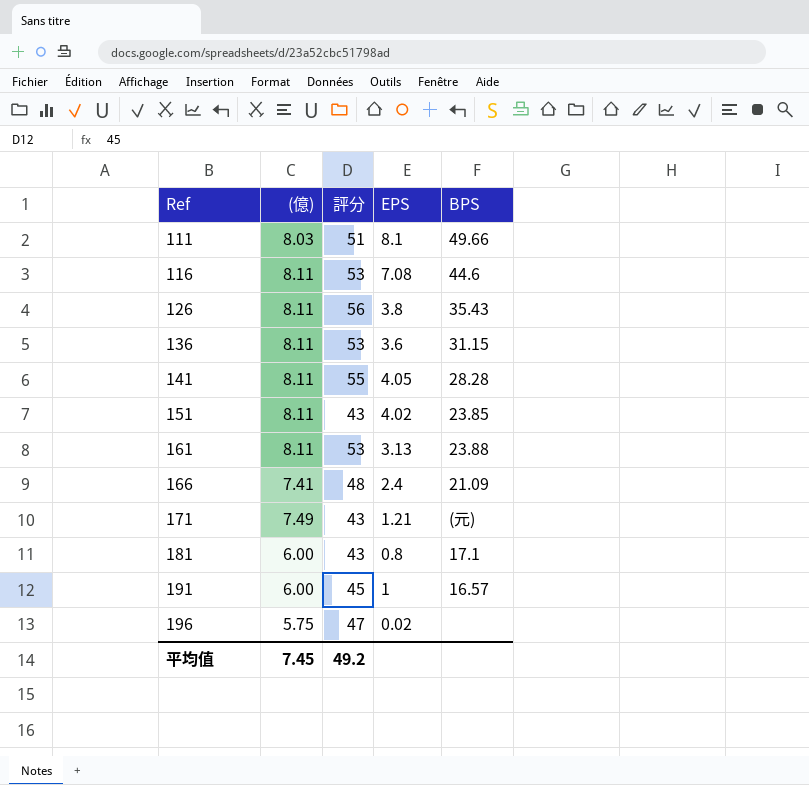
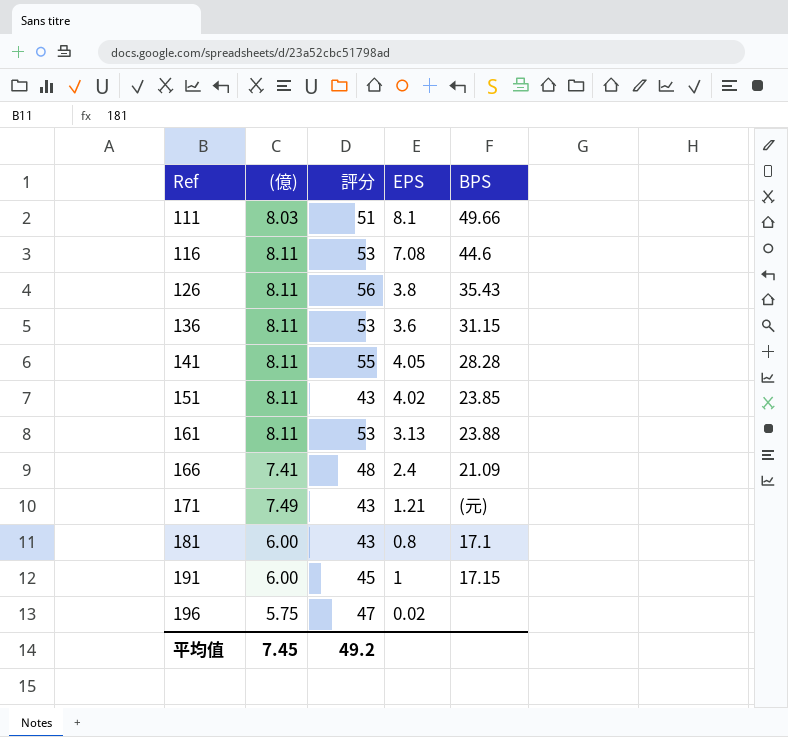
191 | BPS: 16.57 -> 17.15

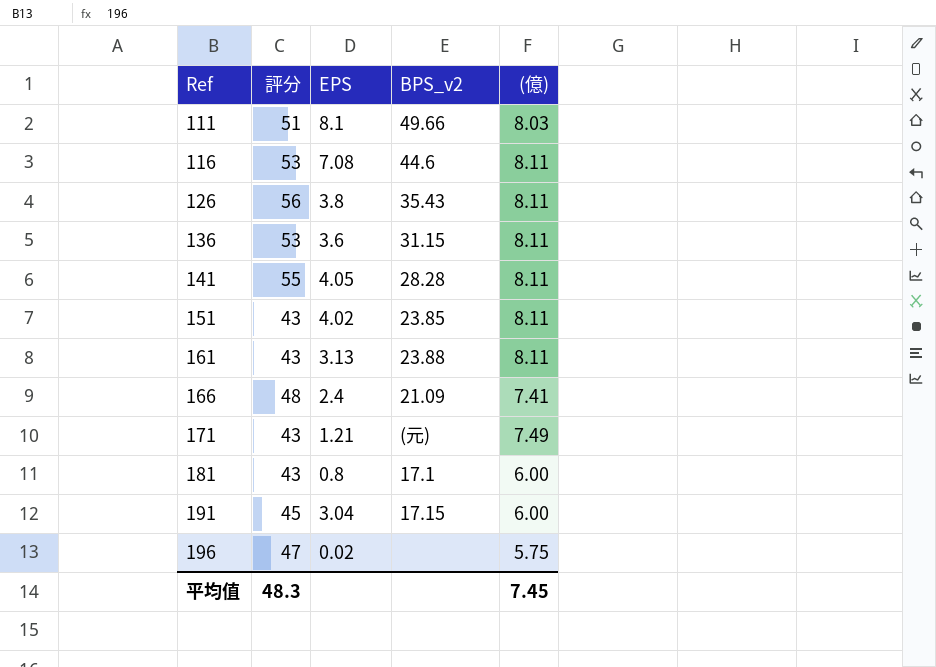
column name: BPS -> BPS_v2
column (億) | position: 2 -> 5
161 | 評分: 53 -> 43
191 | EPS: 1 -> 3.04
平均值 | 評分: 49.2 -> 48.3

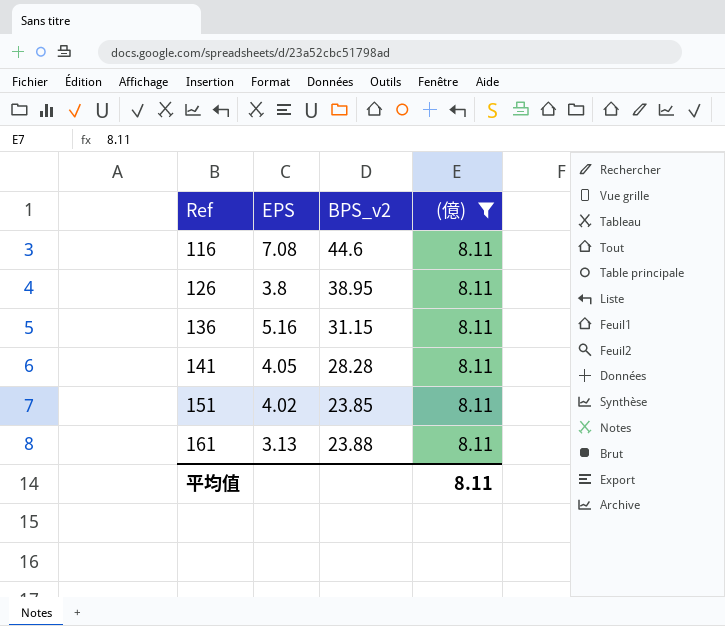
filter: none -> (億) = 8.11
column 評分 | position: 2 -> none
126 | BPS_v2: 35.43 -> 38.95
136 | EPS: 3.6 -> 5.16
平均值 | (億): 7.45 -> 8.11

